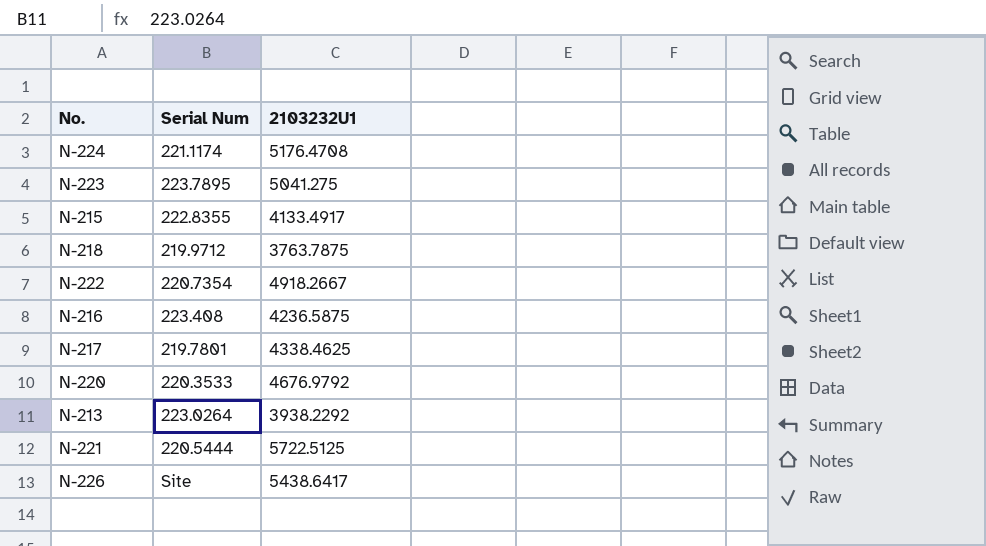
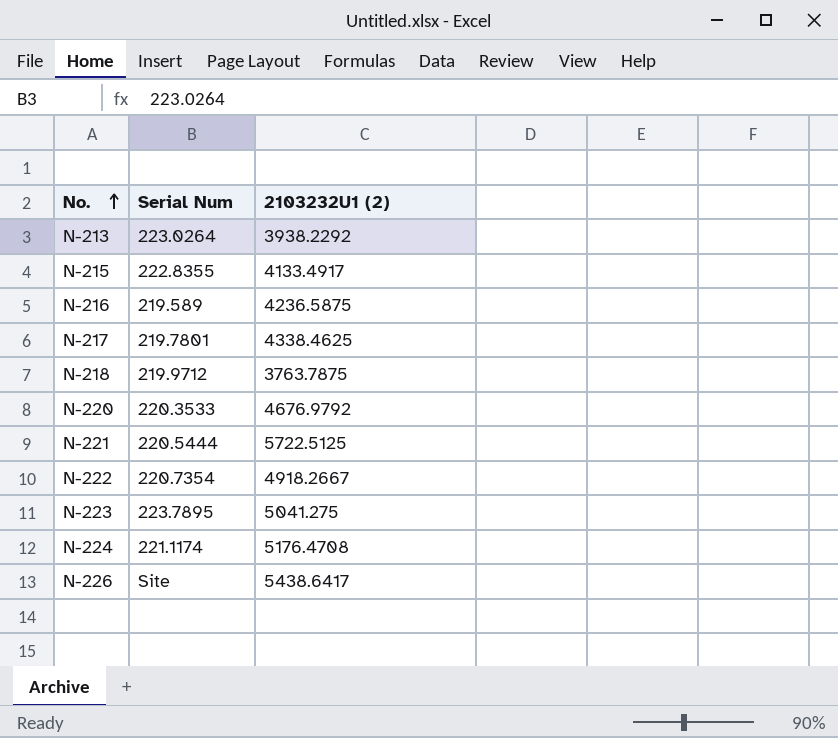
row order: none -> No. ascending
column name: 2103232U1 -> 2103232U1 (2)
N-216 | Serial Num: 223.408 -> 219.589

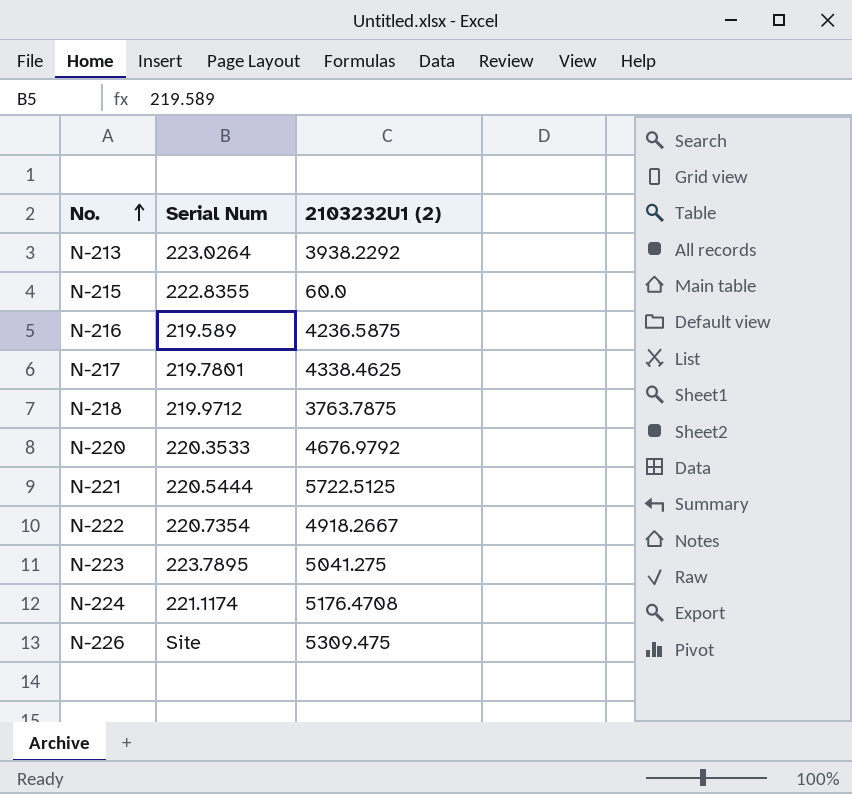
N-215 | 2103232U1 (2): 4133.4917 -> 60.0
N-226 | 2103232U1 (2): 5438.6417 -> 5309.475

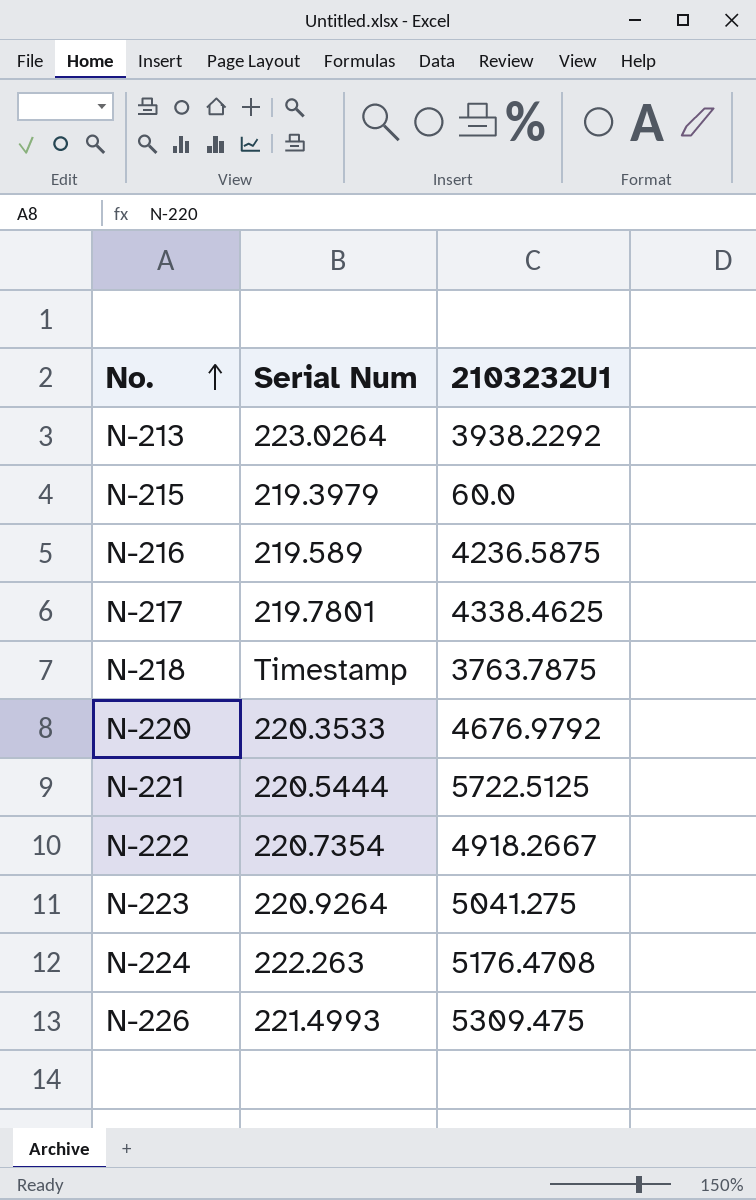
column name: 2103232U1 (2) -> 2103232U1
N-215 | Serial Num: 222.8355 -> 219.3979
N-218 | Serial Num: 219.9712 -> Timestamp
N-223 | Serial Num: 223.7895 -> 220.9264
N-224 | Serial Num: 221.1174 -> 222.263
N-226 | Serial Num: Site -> 221.4993

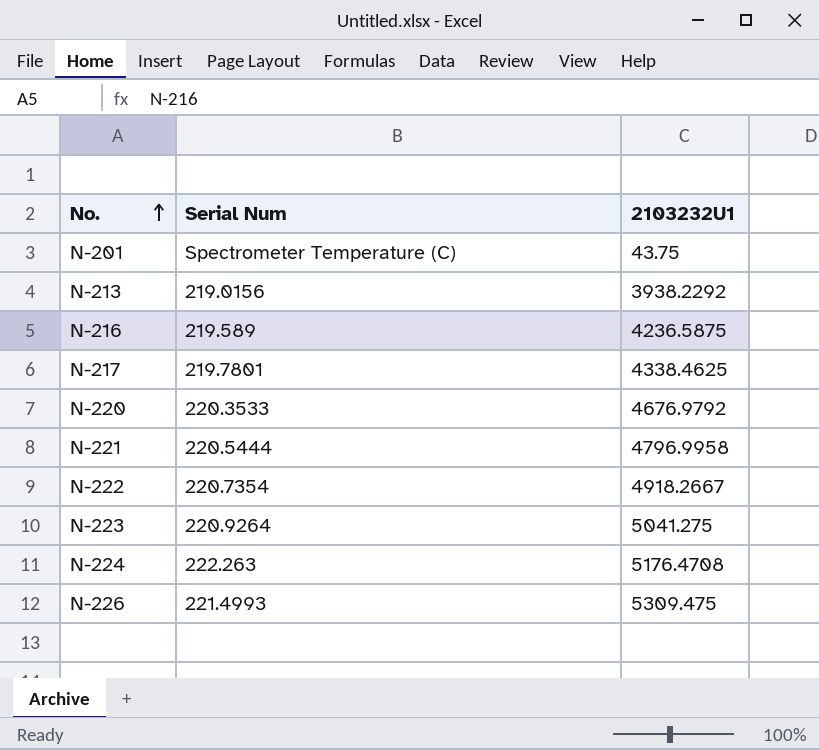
row N-215: 219.3979 | 60.0 -> none
row N-218: Timestamp | 3763.7875 -> none
row N-201: none -> Spectrometer Temperature (C) | 43.75
N-213 | Serial Num: 223.0264 -> 219.0156
N-221 | 2103232U1: 5722.5125 -> 4796.9958

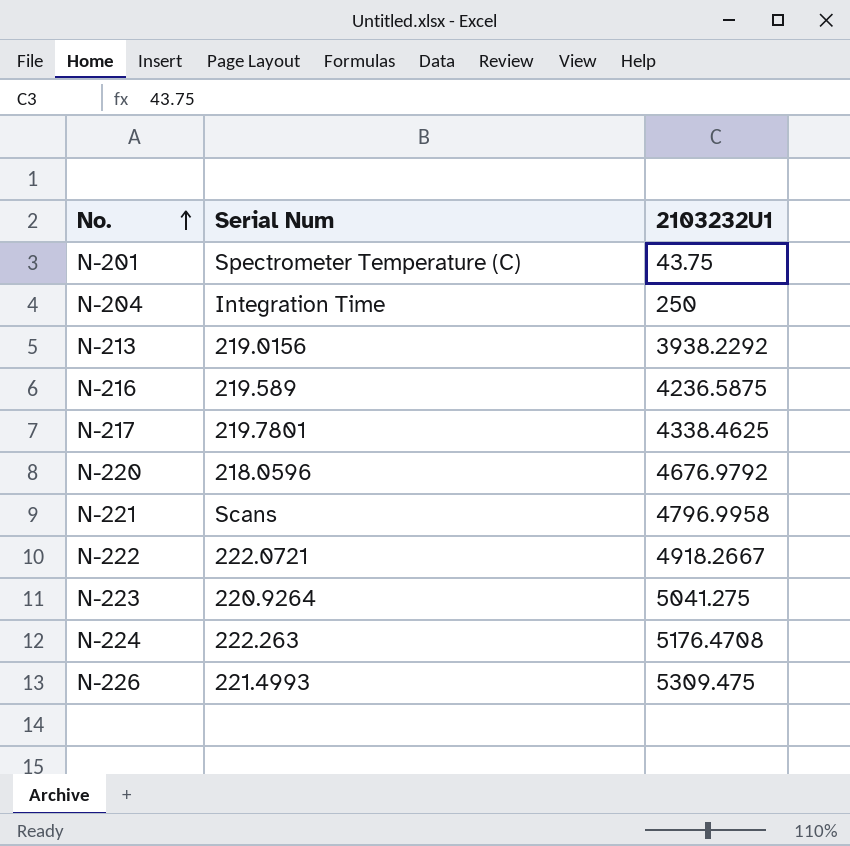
row N-204: none -> Integration Time | 250
N-220 | Serial Num: 220.3533 -> 218.0596
N-221 | Serial Num: 220.5444 -> Scans
N-222 | Serial Num: 220.7354 -> 222.0721

